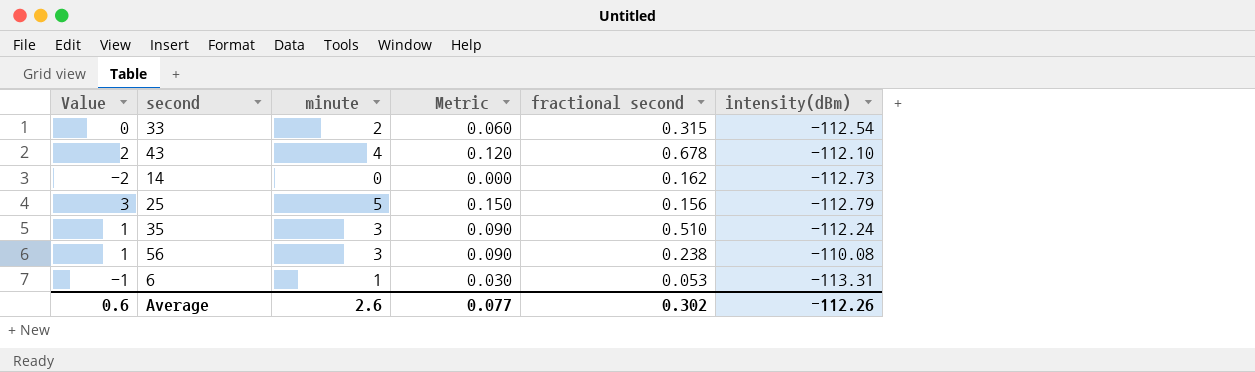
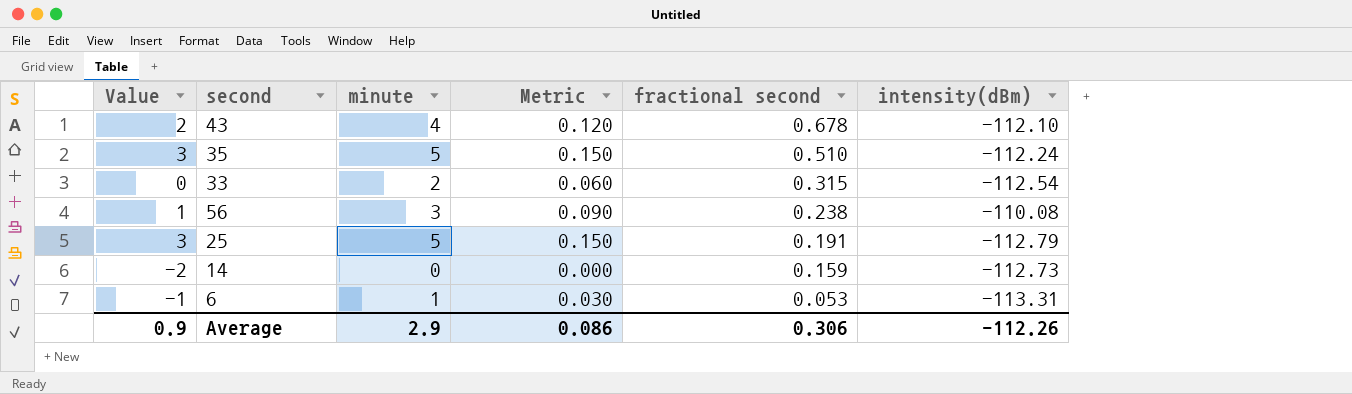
row order: none -> fractional second descending
35 | Value: 1 -> 3
35 | minute: 3 -> 5
35 | Metric: 0.090 -> 0.150
25 | fractional second: 0.156 -> 0.191
14 | fractional second: 0.162 -> 0.159
Average | Value: 0.6 -> 0.9
Average | minute: 2.6 -> 2.9
Average | Metric: 0.077 -> 0.086
Average | fractional second: 0.302 -> 0.306

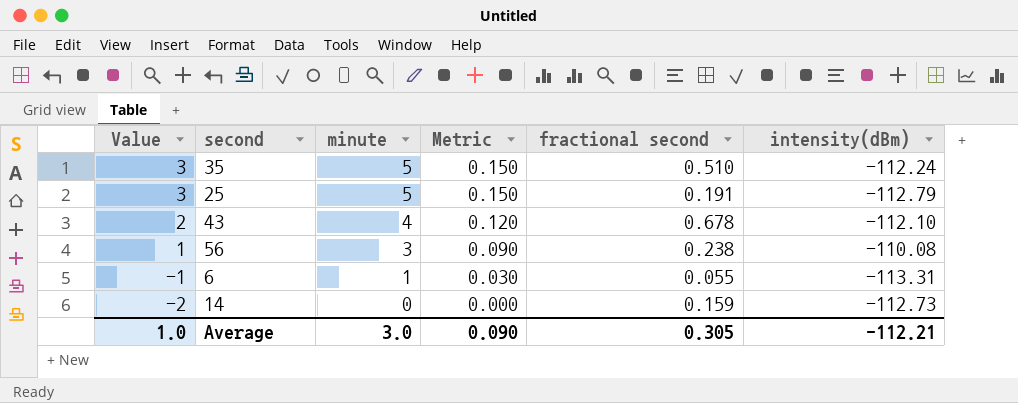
row order: fractional second descending -> Value descending
row 33: 0 | 2 | 0.060 | 0.315 | -112.54 -> none
6 | fractional second: 0.053 -> 0.055
Average | Value: 0.9 -> 1.0
Average | minute: 2.9 -> 3.0
Average | Metric: 0.086 -> 0.090
Average | fractional second: 0.306 -> 0.305
Average | intensity(dBm): -112.26 -> -112.21

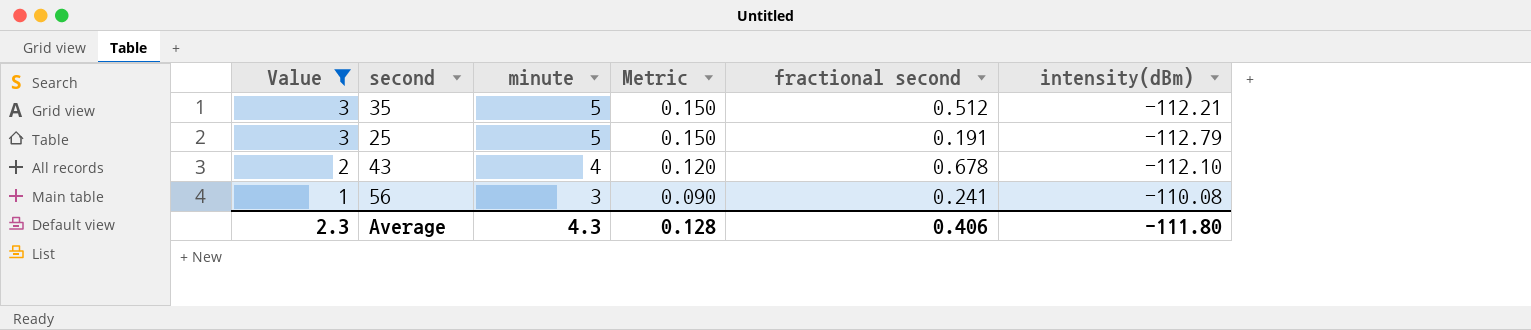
filter: none -> Value >= 1
35 | fractional second: 0.510 -> 0.512
35 | intensity(dBm): -112.24 -> -112.21
56 | fractional second: 0.238 -> 0.241
Average | Value: 1.0 -> 2.3
Average | minute: 3.0 -> 4.3
Average | Metric: 0.090 -> 0.128
Average | fractional second: 0.305 -> 0.406
Average | intensity(dBm): -112.21 -> -111.80

